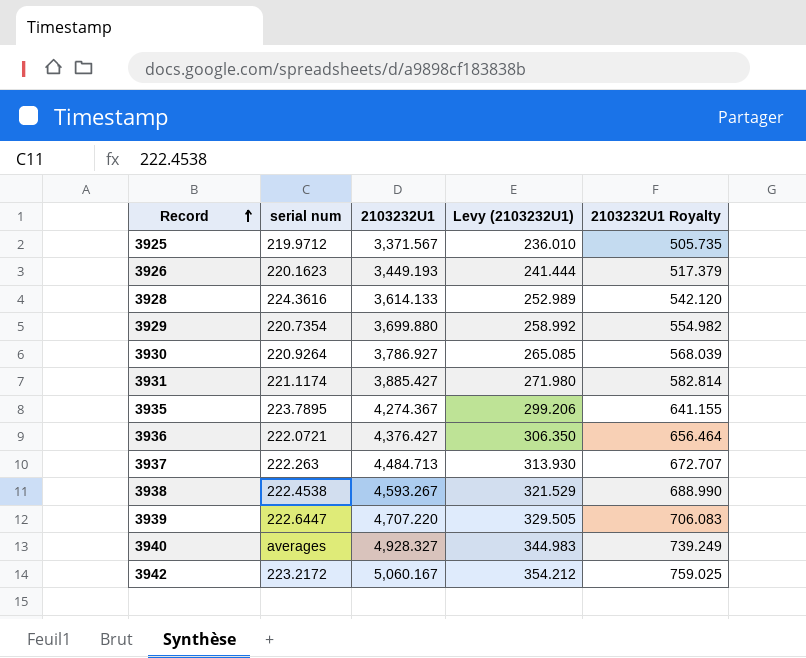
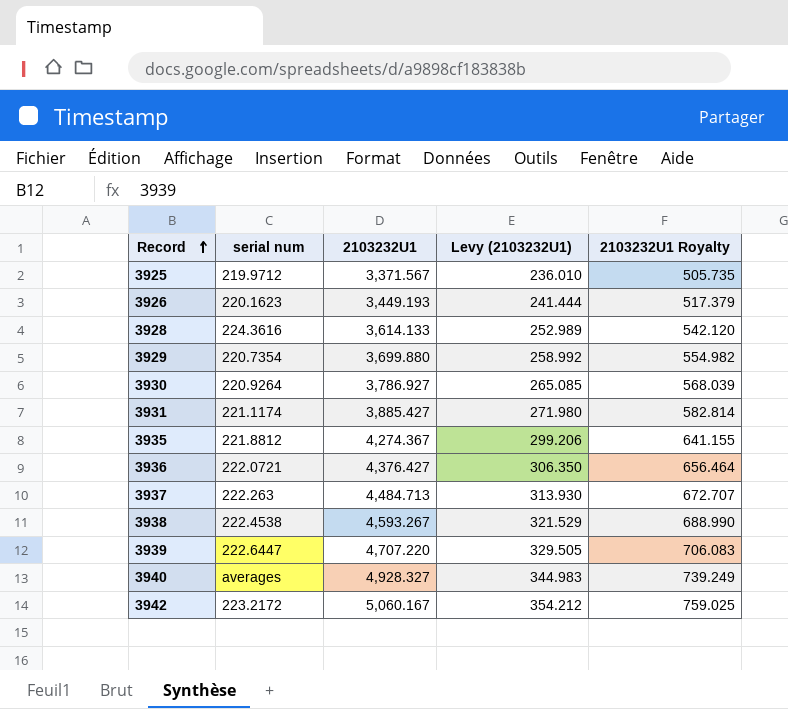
3935 | serial num: 223.7895 -> 221.8812

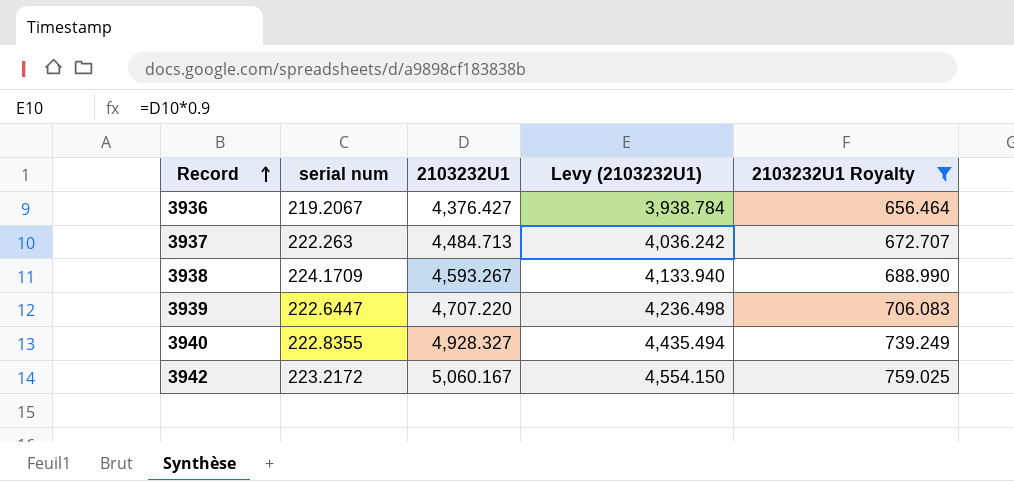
filter: none -> 2103232U1 Royalty >= 656.464
column Levy (2103232U1) | formula: [2103232U1] * 0.07 -> [2103232U1] * 0.9
3936 | serial num: 222.0721 -> 219.2067
3938 | serial num: 222.4538 -> 224.1709
3940 | serial num: averages -> 222.8355

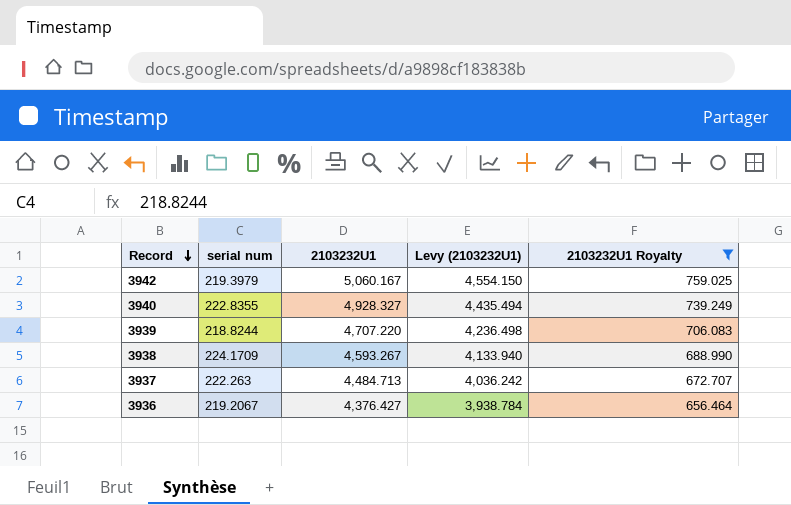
row order: Record ascending -> Record descending
3942 | serial num: 223.2172 -> 219.3979
3939 | serial num: 222.6447 -> 218.8244

